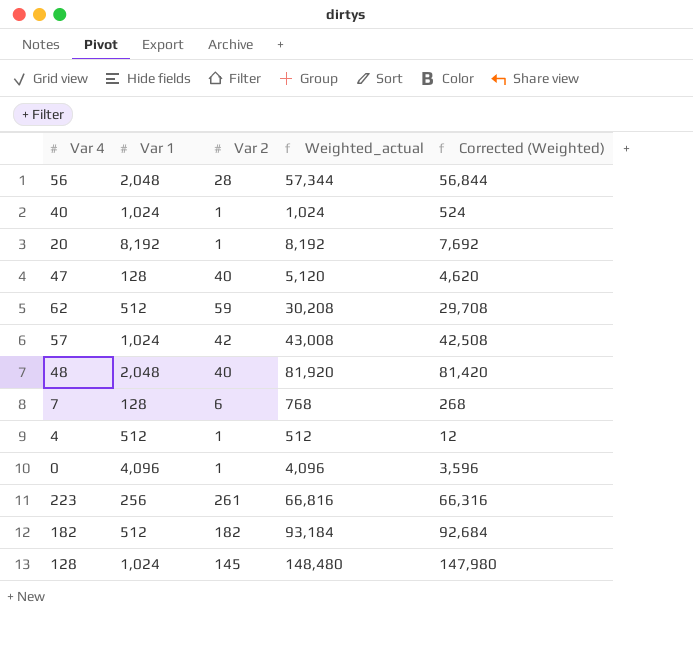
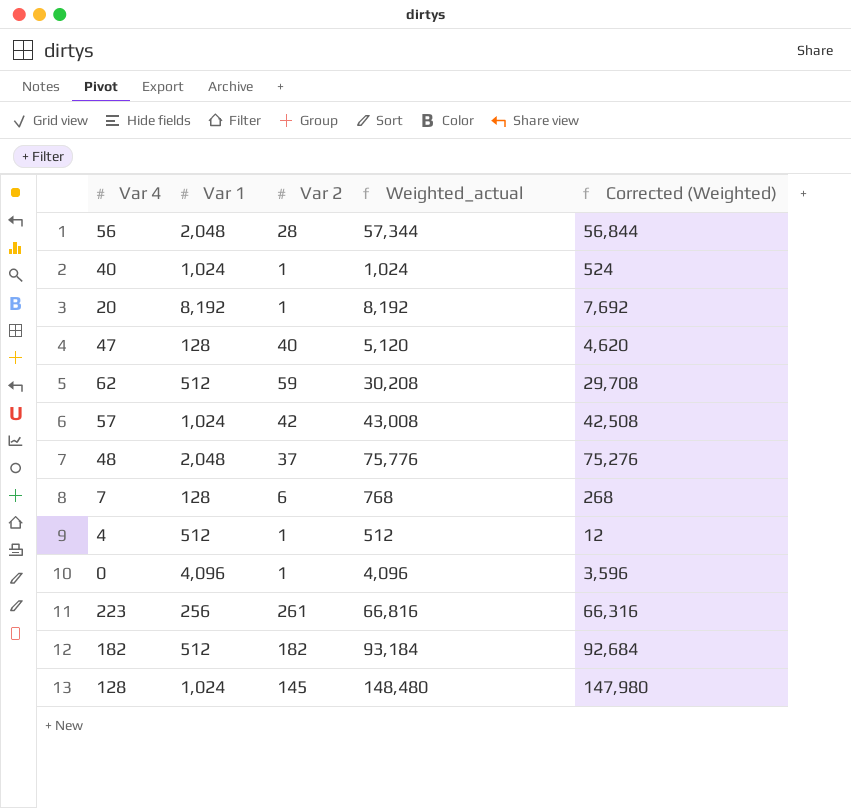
48 | Var 2: 40 -> 37
48 | Weighted_actual: 81,920 -> 75,776
48 | Corrected (Weighted): 81,420 -> 75,276

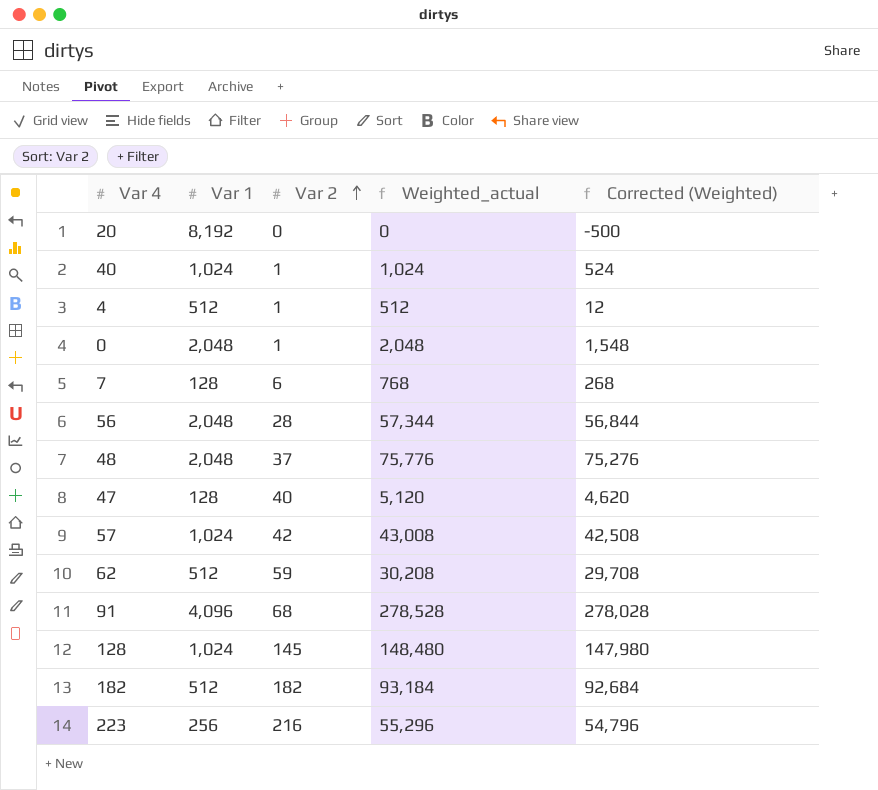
row order: none -> Var 2 ascending
20 | Var 2: 1 -> 0
20 | Weighted_actual: 8,192 -> 0
20 | Corrected (Weighted): 7,692 -> -500
0 | Var 1: 4,096 -> 2,048
0 | Weighted_actual: 4,096 -> 2,048
0 | Corrected (Weighted): 3,596 -> 1,548
row 91: none -> 4,096 | 68 | 278,528 | 278,028
223 | Var 2: 261 -> 216
223 | Weighted_actual: 66,816 -> 55,296
223 | Corrected (Weighted): 66,316 -> 54,796

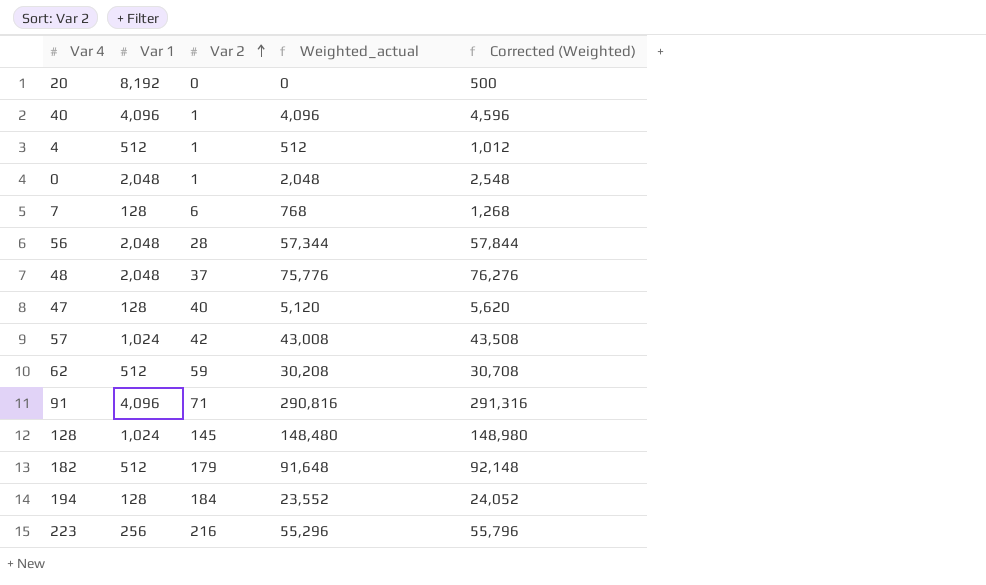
column Corrected (Weighted) | formula: [Weighted_actual] - 500 -> [Weighted_actual] + 500
40 | Var 1: 1,024 -> 4,096
40 | Weighted_actual: 1,024 -> 4,096
91 | Var 2: 68 -> 71
91 | Weighted_actual: 278,528 -> 290,816
182 | Var 2: 182 -> 179
182 | Weighted_actual: 93,184 -> 91,648
row 194: none -> 128 | 184 | 23,552 | 24,052

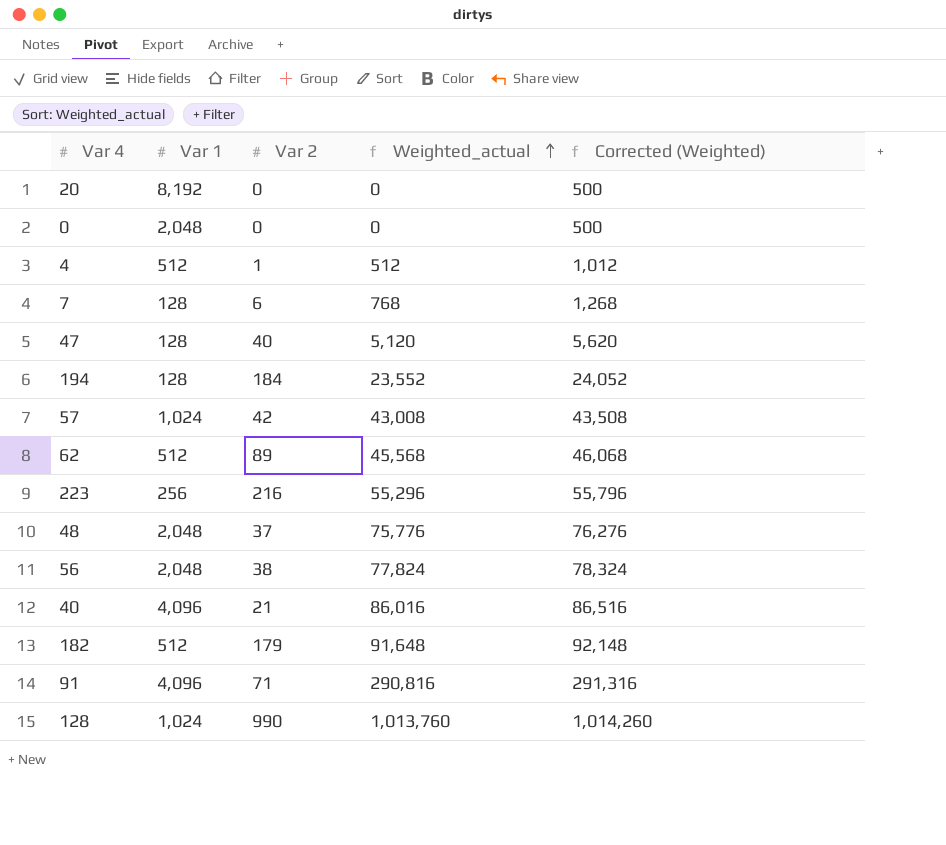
row order: Var 2 ascending -> Weighted_actual ascending
0 | Var 2: 1 -> 0
0 | Weighted_actual: 2,048 -> 0
0 | Corrected (Weighted): 2,548 -> 500
62 | Var 2: 59 -> 89
62 | Weighted_actual: 30,208 -> 45,568
62 | Corrected (Weighted): 30,708 -> 46,068
56 | Var 2: 28 -> 38
56 | Weighted_actual: 57,344 -> 77,824
56 | Corrected (Weighted): 57,844 -> 78,324
40 | Var 2: 1 -> 21
40 | Weighted_actual: 4,096 -> 86,016
40 | Corrected (Weighted): 4,596 -> 86,516
128 | Var 2: 145 -> 990
128 | Weighted_actual: 148,480 -> 1,013,760
128 | Corrected (Weighted): 148,980 -> 1,014,260

